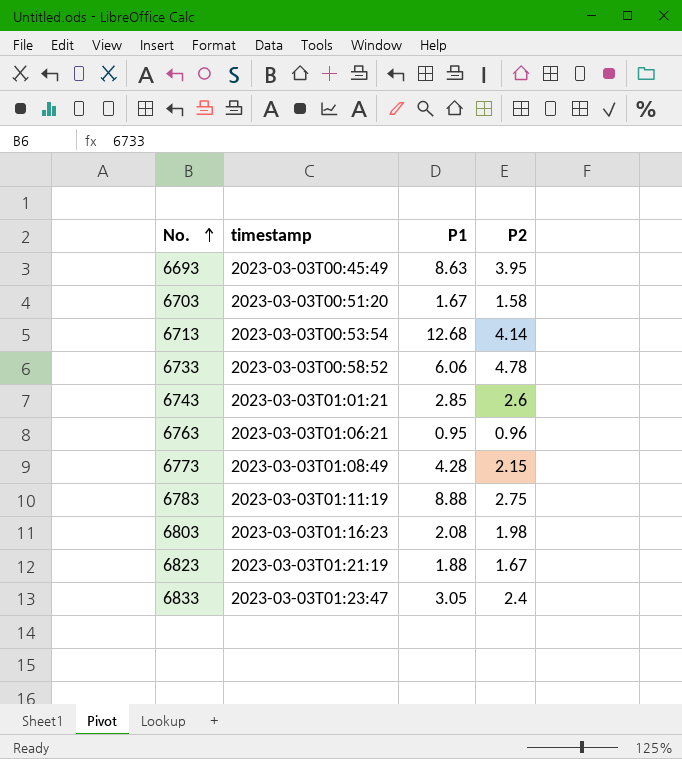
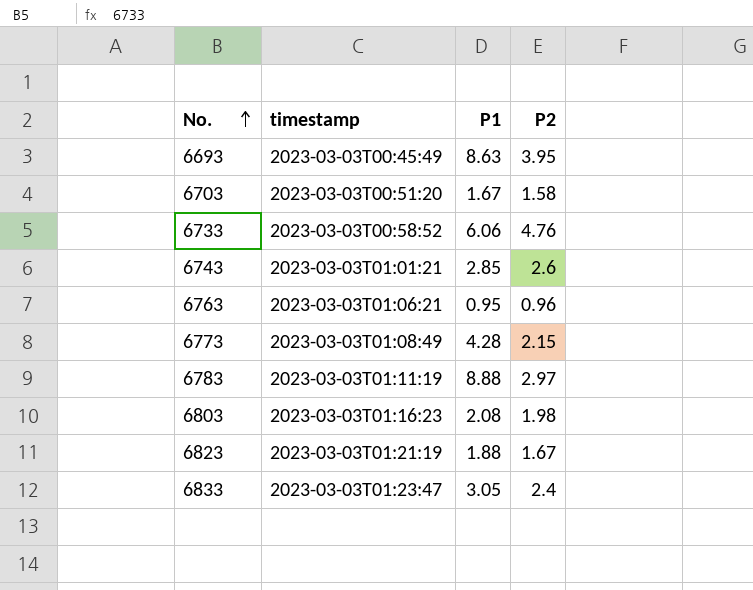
row 6713: 2023-03-03T00:53:54 | 12.68 | 4.14 -> none
6733 | P2: 4.78 -> 4.76
6783 | P2: 2.75 -> 2.97

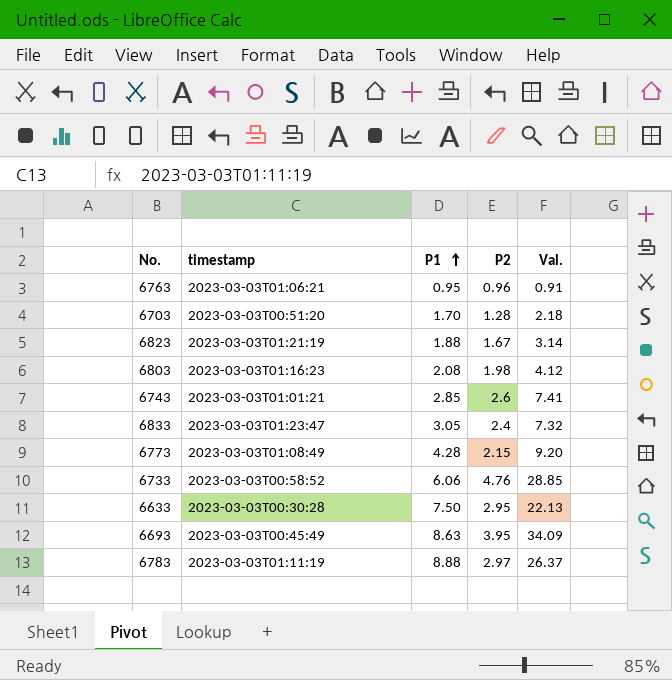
row order: No. ascending -> P1 ascending
column Val. | formula: none -> [P1] * [P2]
6703 | P1: 1.67 -> 1.70
6703 | P2: 1.58 -> 1.28
row 6633: none -> 2023-03-03T00:30:28 | 7.50 | 2.95 | 22.13

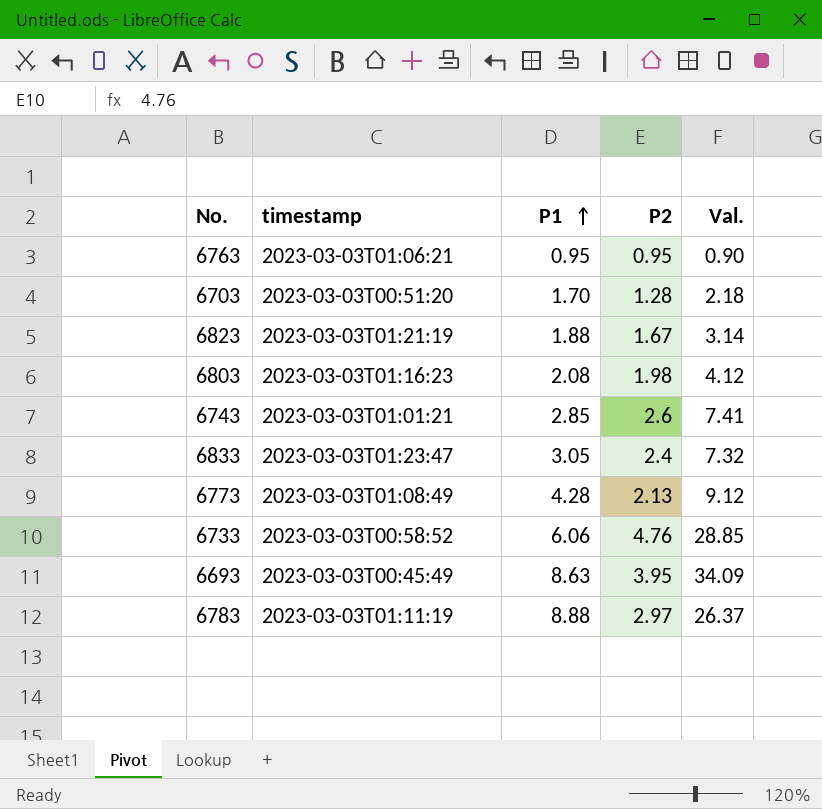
row 6633: 2023-03-03T00:30:28 | 7.50 | 2.95 | 22.13 -> none
6763 | P2: 0.96 -> 0.95
6763 | Val.: 0.91 -> 0.90
6773 | P2: 2.15 -> 2.13
6773 | Val.: 9.20 -> 9.12

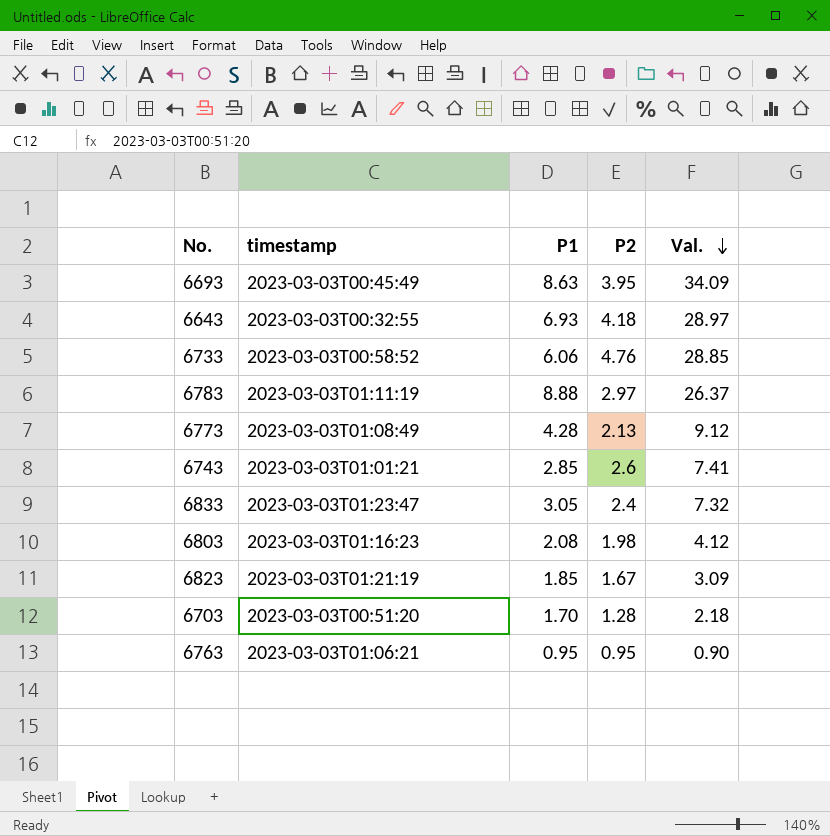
row order: P1 ascending -> Val. descending
row 6643: none -> 2023-03-03T00:32:55 | 6.93 | 4.18 | 28.97
6823 | P1: 1.88 -> 1.85
6823 | Val.: 3.14 -> 3.09

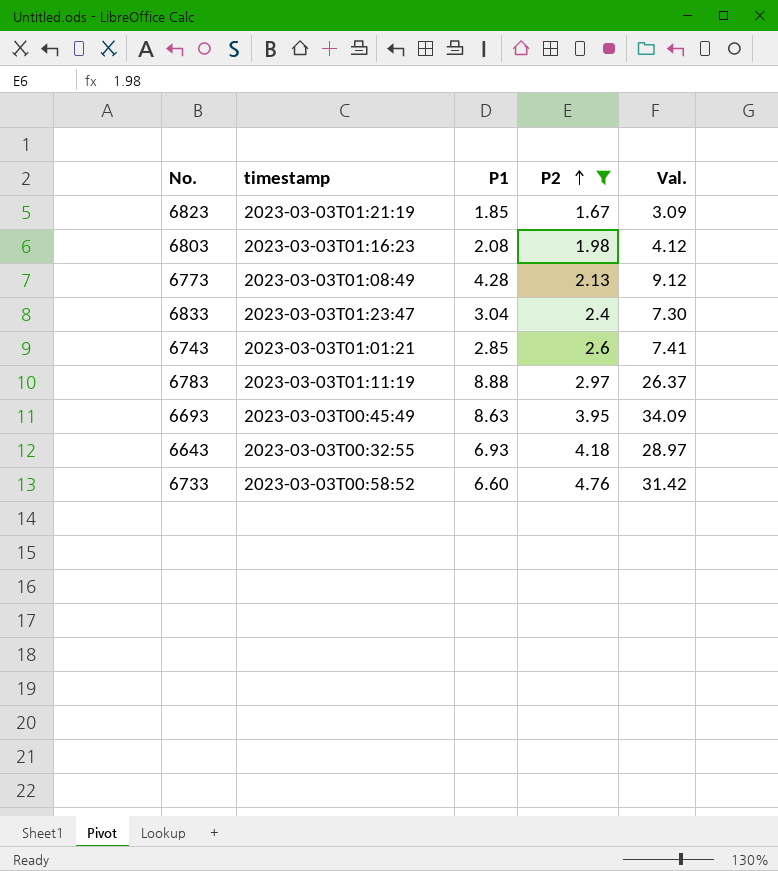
filter: none -> P2 >= 1.67
row order: Val. descending -> P2 ascending
6833 | P1: 3.05 -> 3.04
6833 | Val.: 7.32 -> 7.30
6733 | P1: 6.06 -> 6.60
6733 | Val.: 28.85 -> 31.42

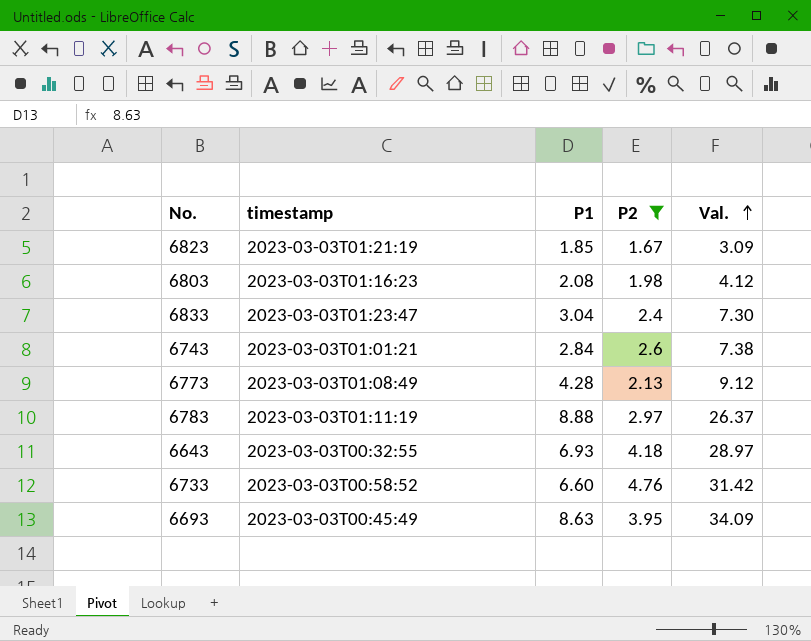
row order: P2 ascending -> Val. ascending
6743 | P1: 2.85 -> 2.84
6743 | Val.: 7.41 -> 7.38

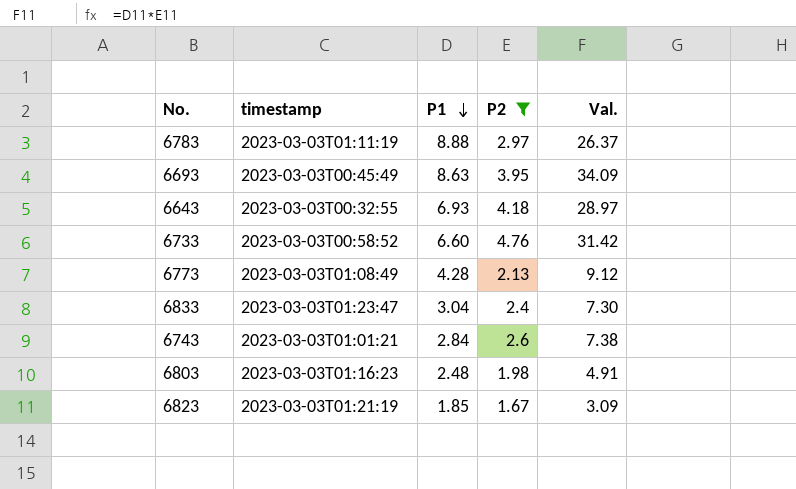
row order: Val. ascending -> P1 descending
6803 | P1: 2.08 -> 2.48
6803 | Val.: 4.12 -> 4.91

